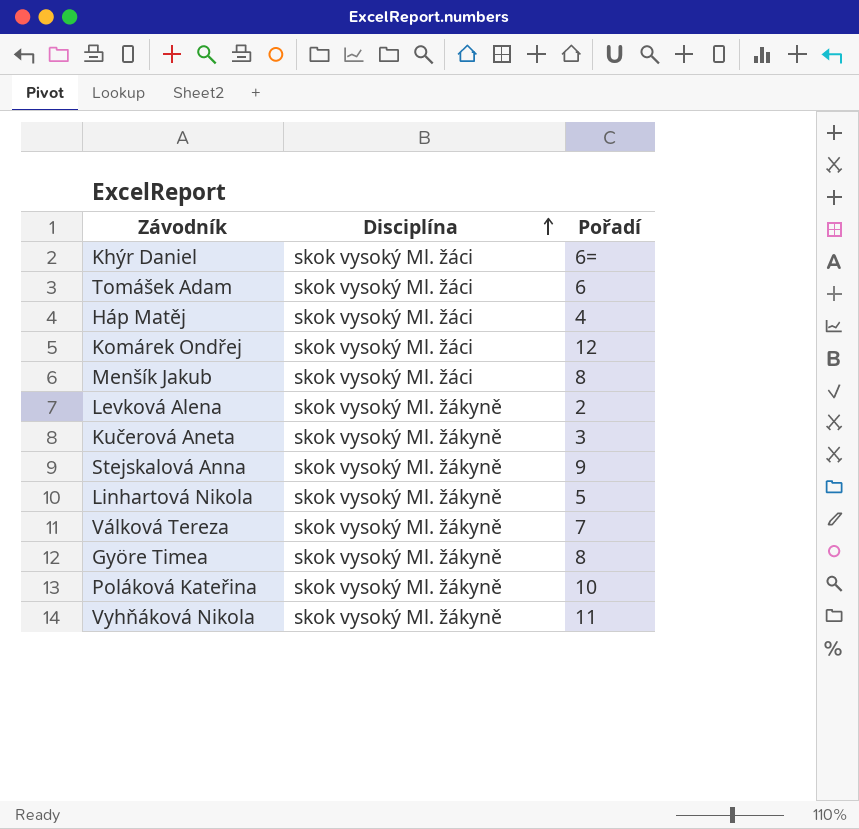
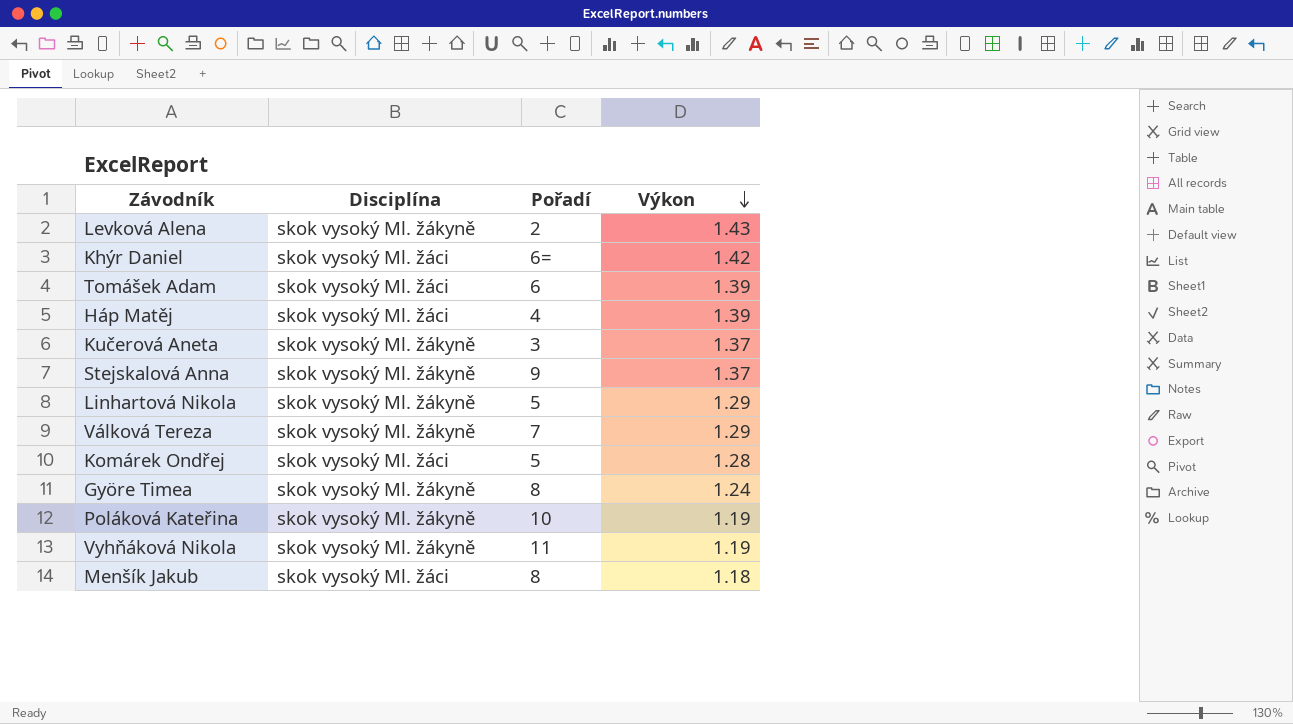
row order: Disciplína ascending -> Výkon descending
column Výkon | position: none -> 4
Komárek Ondřej | Pořadí: 12 -> 5

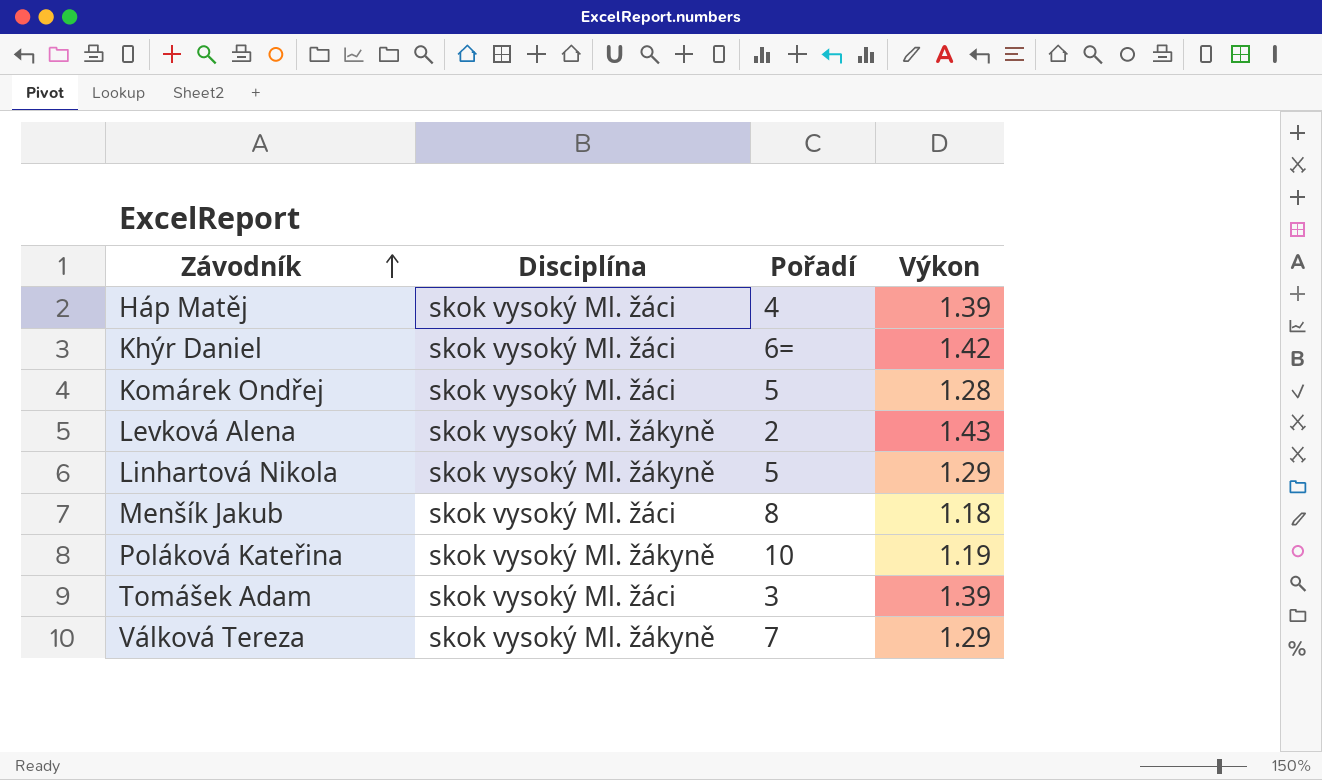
row order: Výkon descending -> Závodník ascending
row Kučerová Aneta: skok vysoký Ml. žákyně | 3 | 1.37 -> none
row Stejskalová Anna: skok vysoký Ml. žákyně | 9 | 1.37 -> none
row Györe Timea: skok vysoký Ml. žákyně | 8 | 1.24 -> none
row Vyhňáková Nikola: skok vysoký Ml. žákyně | 11 | 1.19 -> none
Tomášek Adam | Pořadí: 6 -> 3

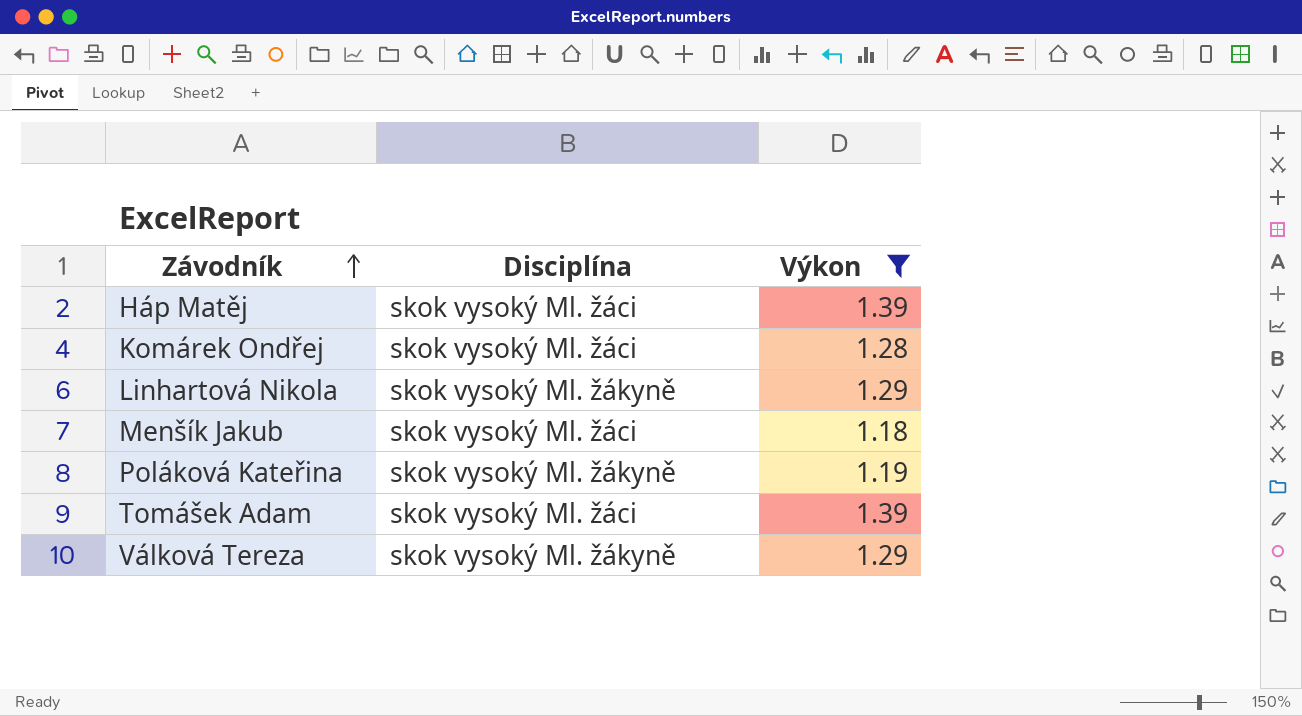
filter: none -> Výkon <= 1.39
column Pořadí | position: 3 -> none

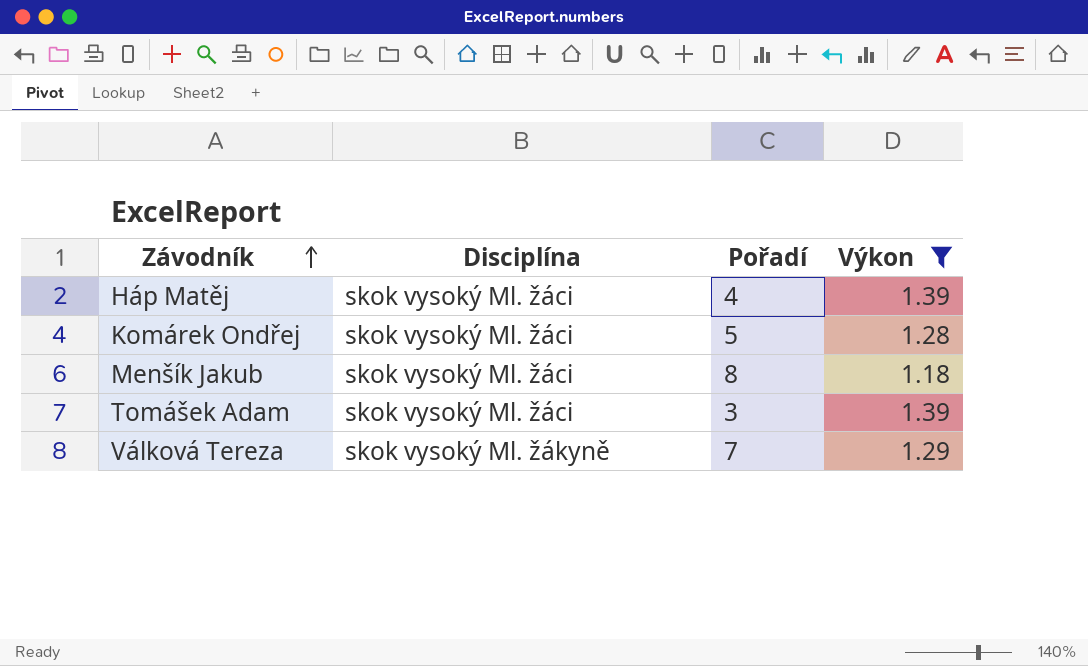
column Pořadí | position: none -> 3
row Linhartová Nikola: skok vysoký Ml. žákyně | 1.29 -> none
row Poláková Kateřina: skok vysoký Ml. žákyně | 1.19 -> none

